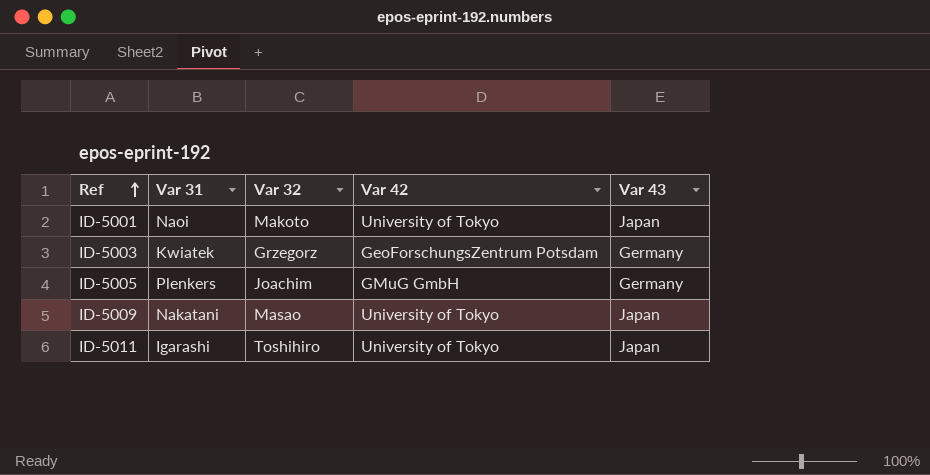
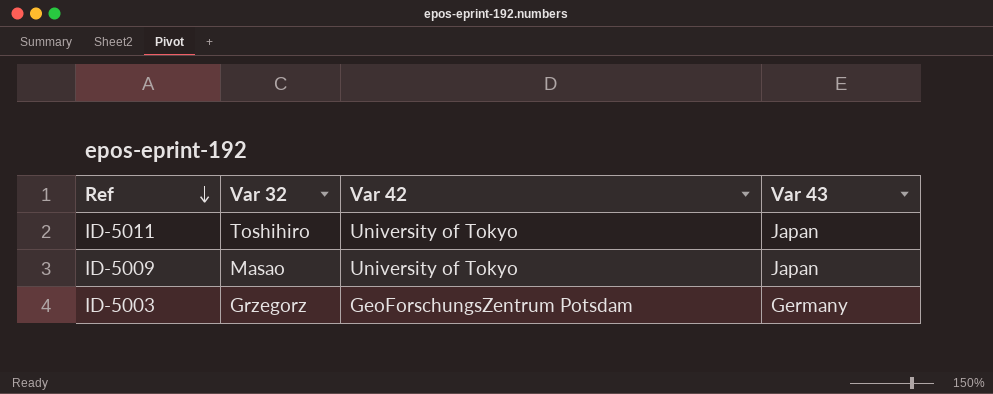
row order: Ref ascending -> Ref descending
column Var 31 | position: 2 -> none
row ID-5001: Naoi | Makoto | University of Tokyo | Japan -> none
row ID-5005: Plenkers | Joachim | GMuG GmbH | Germany -> none

